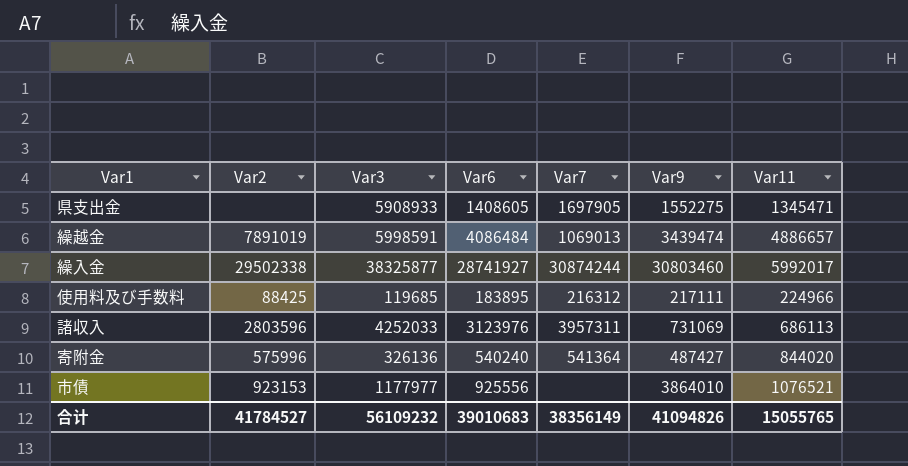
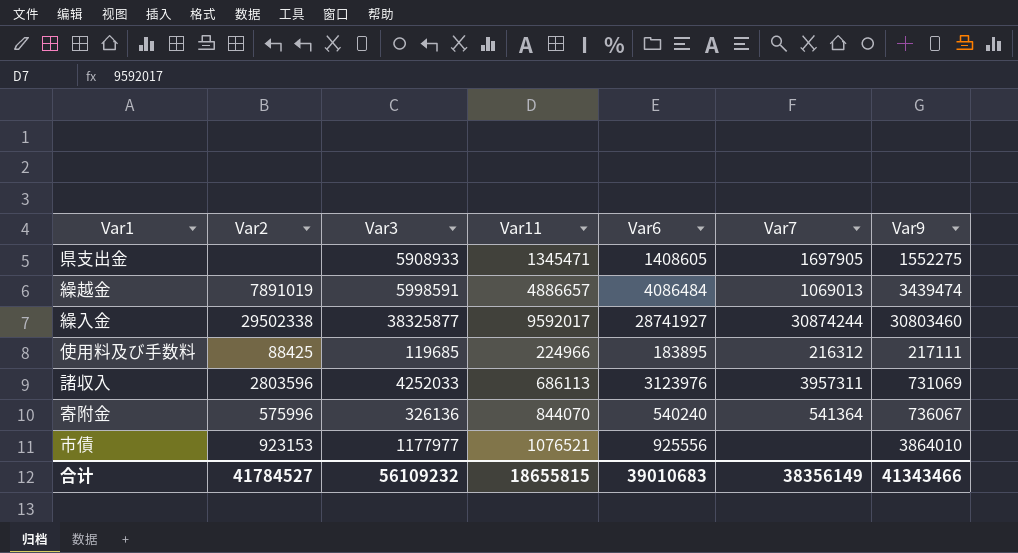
column Var11 | position: 7 -> 4
繰入金 | Var11: 5992017 -> 9592017
寄附金 | Var11: 844020 -> 844070
寄附金 | Var9: 487427 -> 736067
合计 | Var11: 15055765 -> 18655815
合计 | Var9: 41094826 -> 41343466

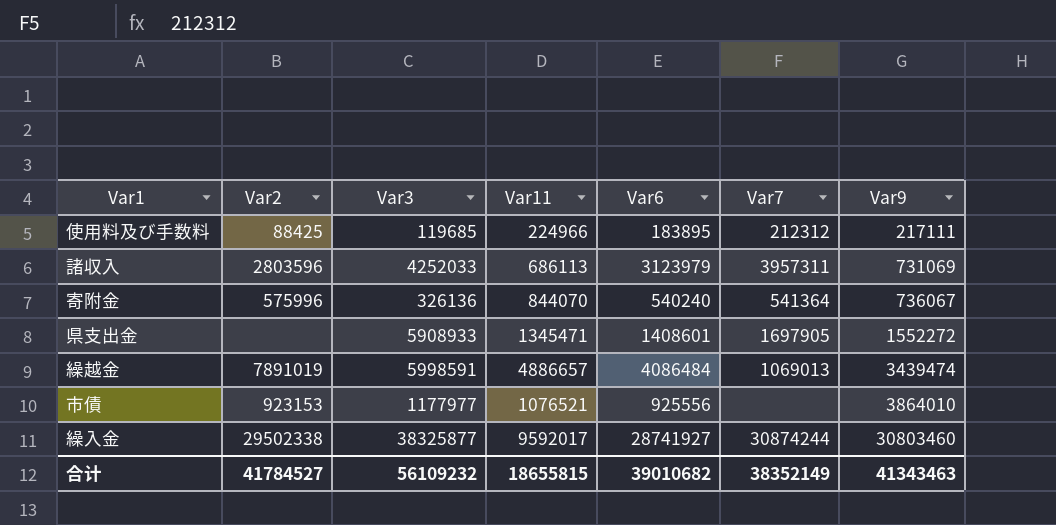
row order: none -> Var9 ascending
使用料及び手数料 | Var7: 216312 -> 212312
諸収入 | Var6: 3123976 -> 3123979
県支出金 | Var6: 1408605 -> 1408601
県支出金 | Var9: 1552275 -> 1552272
合计 | Var6: 39010683 -> 39010682
合计 | Var7: 38356149 -> 38352149
合计 | Var9: 41343466 -> 41343463

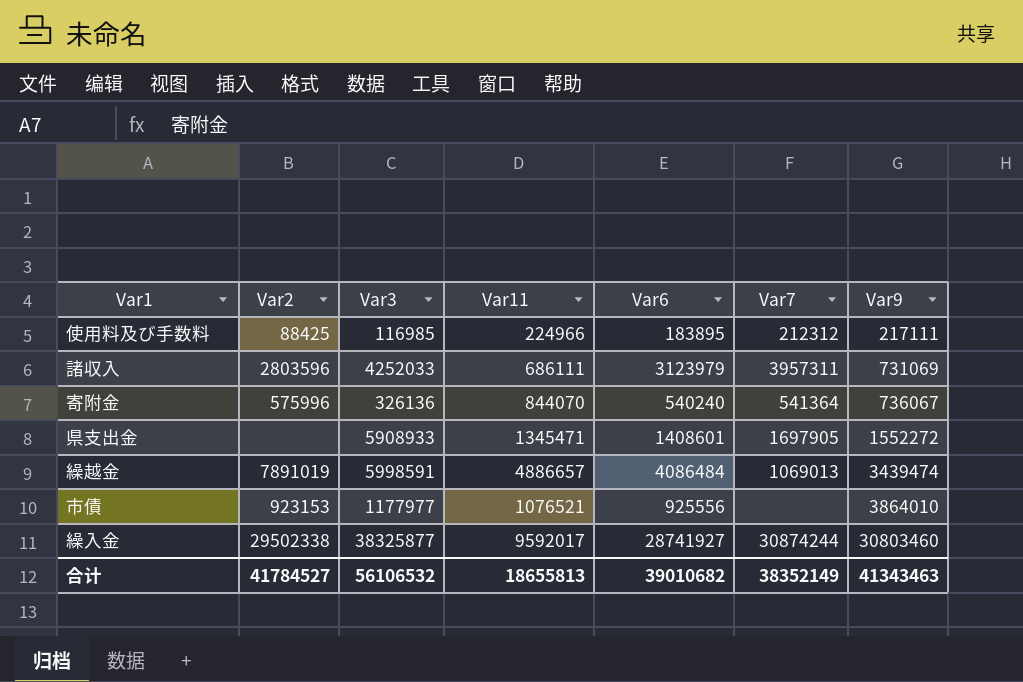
使用料及び手数料 | Var3: 119685 -> 116985
諸収入 | Var11: 686113 -> 686111
合计 | Var3: 56109232 -> 56106532
合计 | Var11: 18655815 -> 18655813

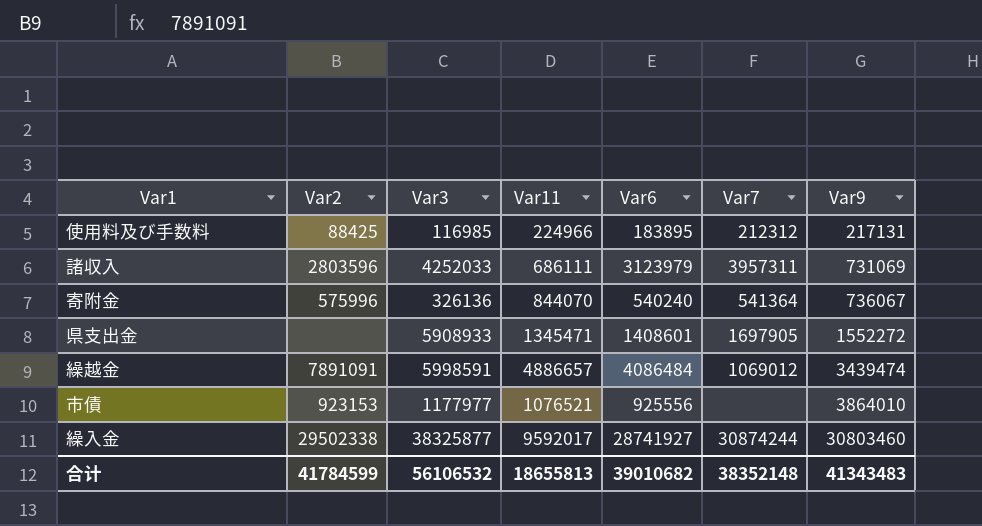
使用料及び手数料 | Var9: 217111 -> 217131
繰越金 | Var2: 7891019 -> 7891091
繰越金 | Var7: 1069013 -> 1069012
合计 | Var2: 41784527 -> 41784599
合计 | Var7: 38352149 -> 38352148
合计 | Var9: 41343463 -> 41343483

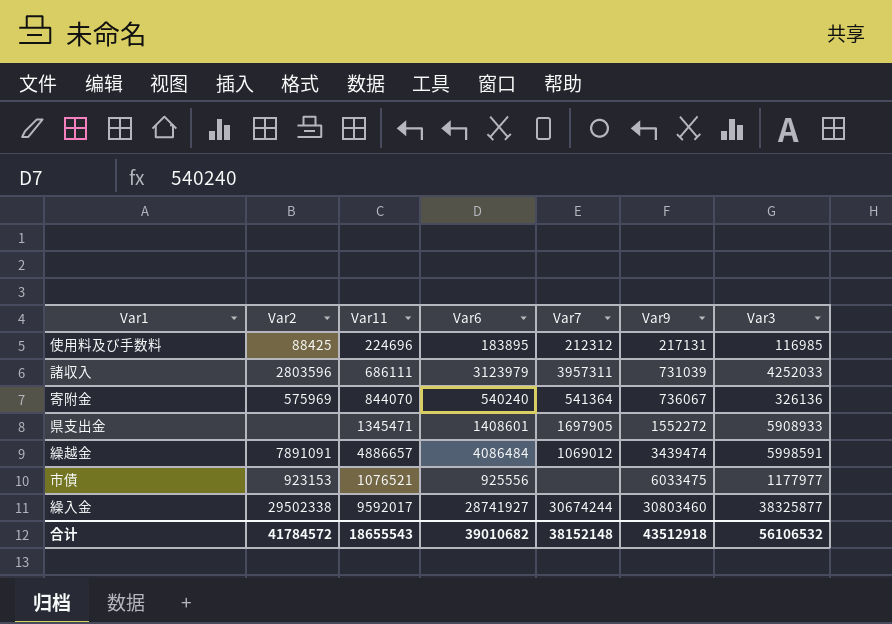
column Var3 | position: 3 -> 7
使用料及び手数料 | Var11: 224966 -> 224696
諸収入 | Var9: 731069 -> 731039
寄附金 | Var2: 575996 -> 575969
市債 | Var9: 3864010 -> 6033475
繰入金 | Var7: 30874244 -> 30674244
合计 | Var2: 41784599 -> 41784572
合计 | Var11: 18655813 -> 18655543
合计 | Var7: 38352148 -> 38152148
合计 | Var9: 41343483 -> 43512918

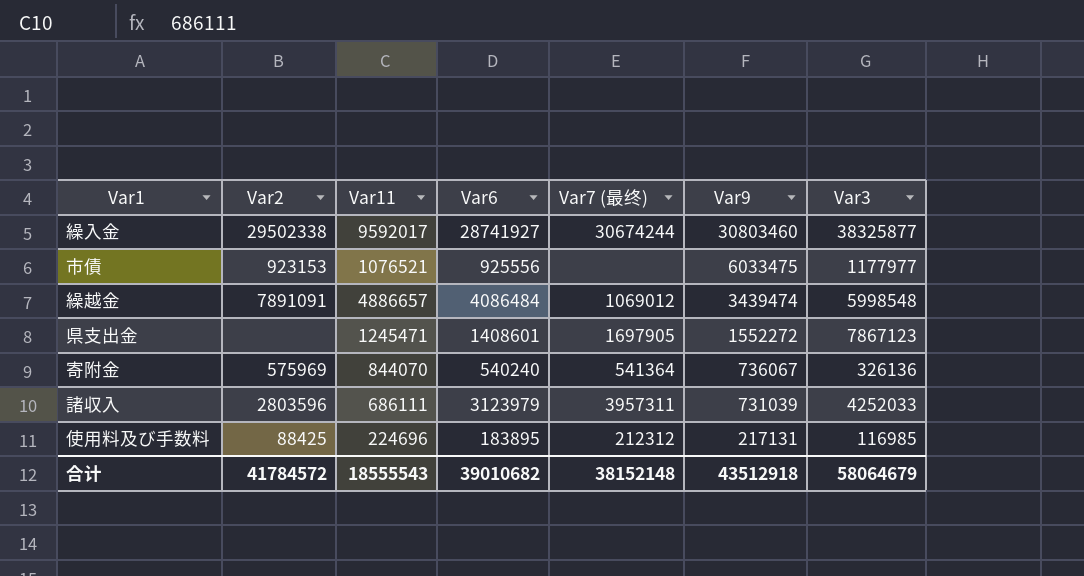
row order: Var9 ascending -> Var9 descending
column name: Var7 -> Var7 (最终)
繰越金 | Var3: 5998591 -> 5998548
県支出金 | Var11: 1345471 -> 1245471
県支出金 | Var3: 5908933 -> 7867123
合计 | Var11: 18655543 -> 18555543
合计 | Var3: 56106532 -> 58064679

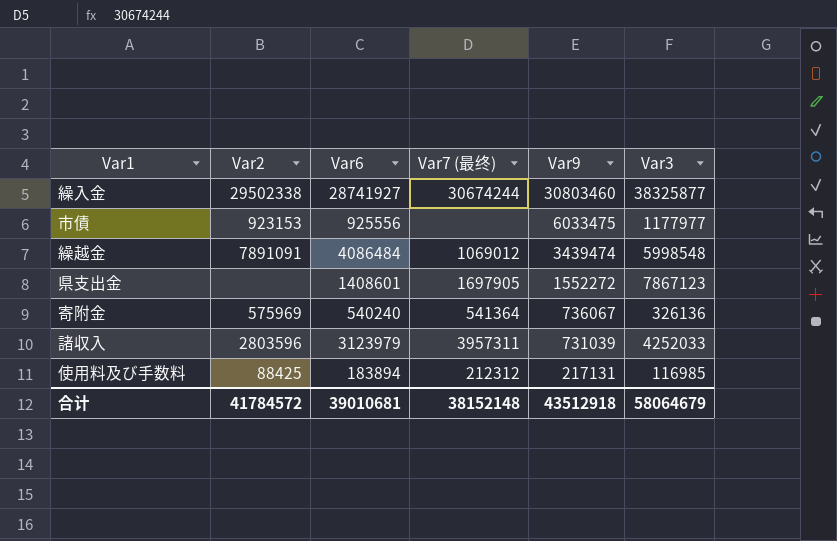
column Var11 | position: 3 -> none
使用料及び手数料 | Var6: 183895 -> 183894
合计 | Var6: 39010682 -> 39010681

